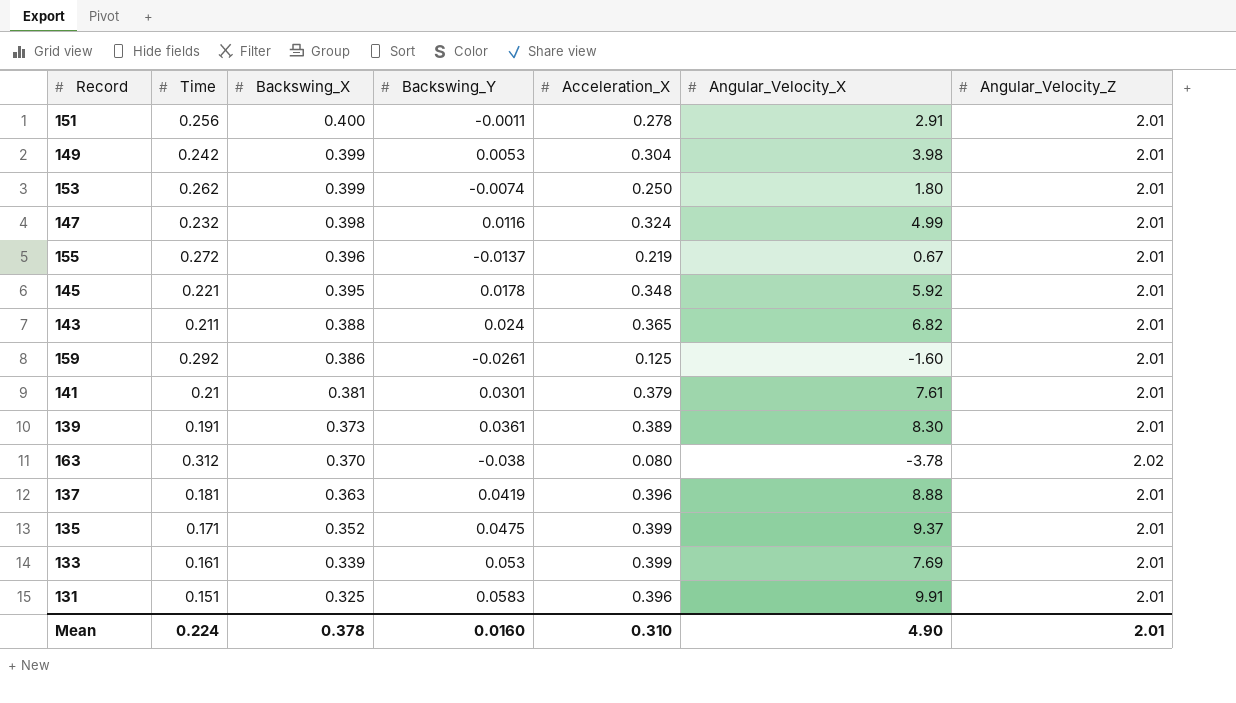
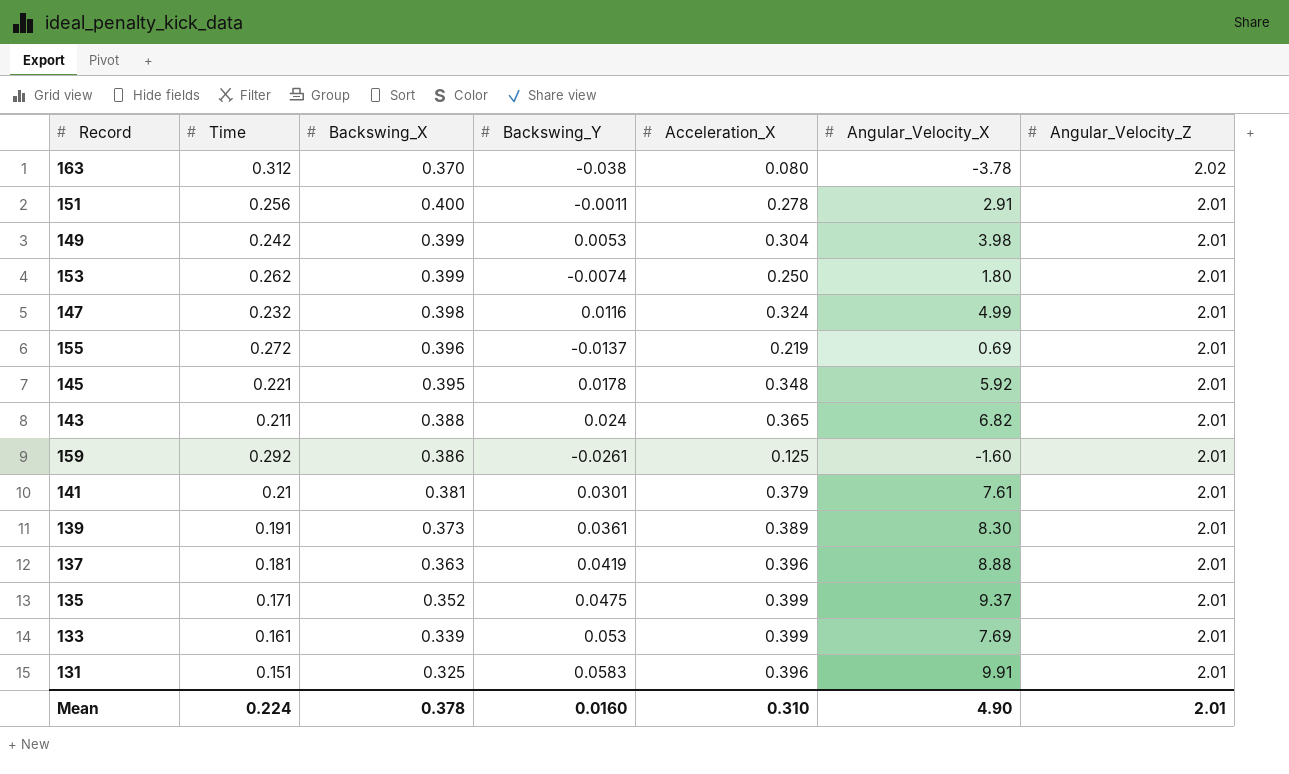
row order: Backswing_X descending -> Angular_Velocity_Z descending
155 | Angular_Velocity_X: 0.67 -> 0.69

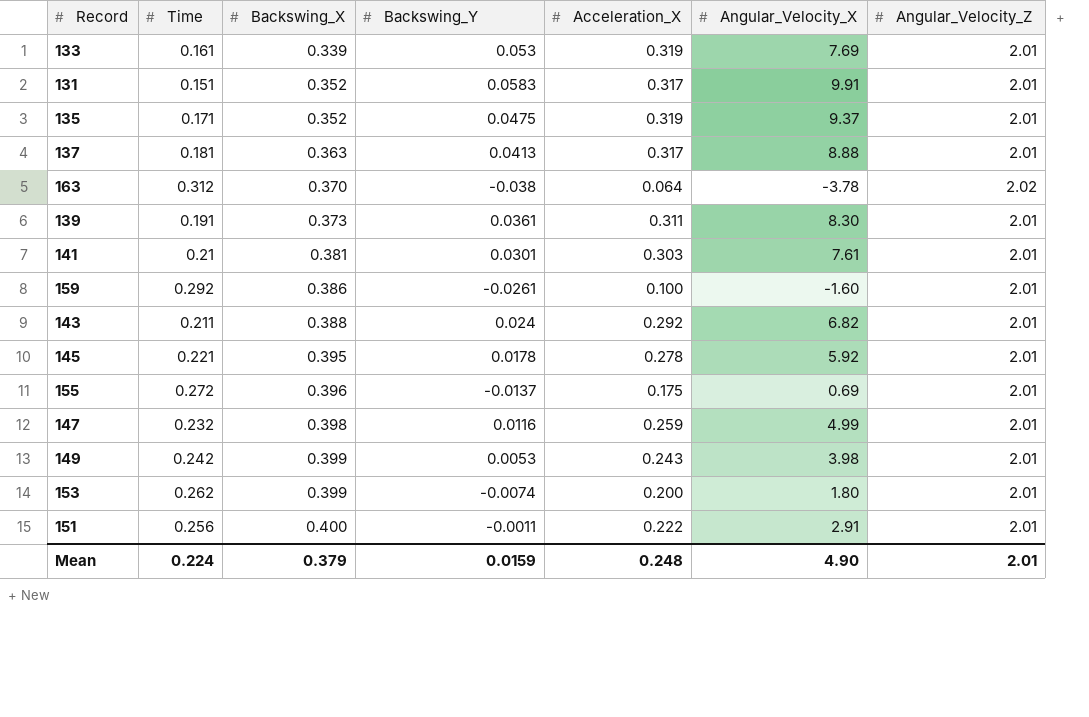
row order: Angular_Velocity_Z descending -> Backswing_X ascending
133 | Acceleration_X: 0.399 -> 0.319
131 | Backswing_X: 0.325 -> 0.352
131 | Acceleration_X: 0.396 -> 0.317
135 | Acceleration_X: 0.399 -> 0.319
137 | Backswing_Y: 0.0419 -> 0.0413
137 | Acceleration_X: 0.396 -> 0.317
163 | Acceleration_X: 0.080 -> 0.064
139 | Acceleration_X: 0.389 -> 0.311
141 | Acceleration_X: 0.379 -> 0.303
159 | Acceleration_X: 0.125 -> 0.100
143 | Acceleration_X: 0.365 -> 0.292
145 | Acceleration_X: 0.348 -> 0.278
155 | Acceleration_X: 0.219 -> 0.175
147 | Acceleration_X: 0.324 -> 0.259
149 | Acceleration_X: 0.304 -> 0.243
153 | Acceleration_X: 0.250 -> 0.200
151 | Acceleration_X: 0.278 -> 0.222
Mean | Backswing_X: 0.378 -> 0.379
Mean | Backswing_Y: 0.0160 -> 0.0159
Mean | Acceleration_X: 0.310 -> 0.248

